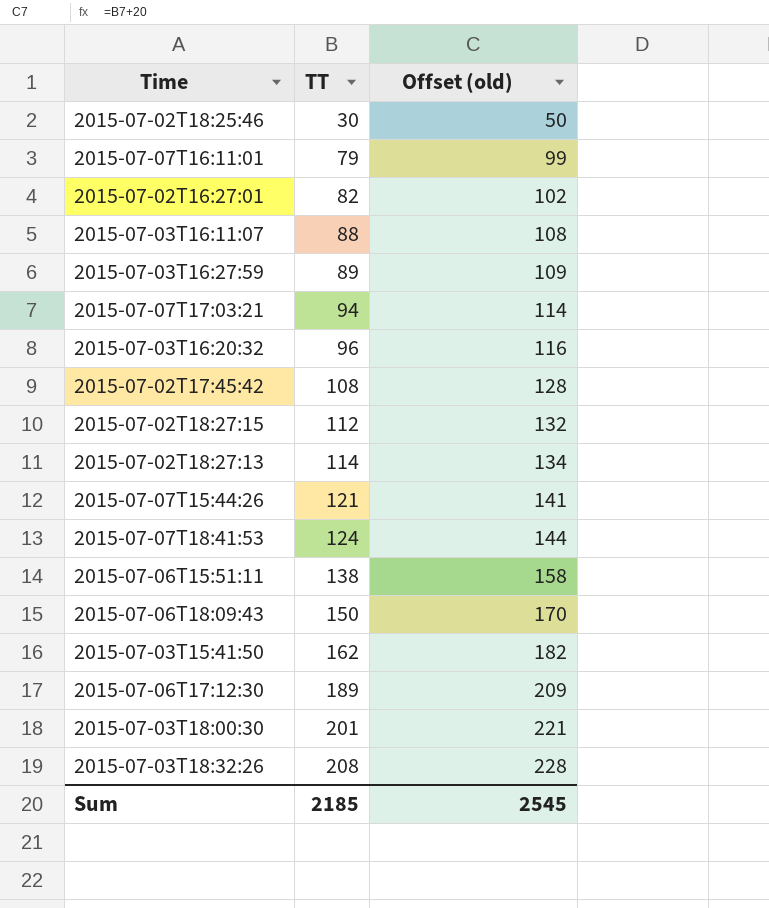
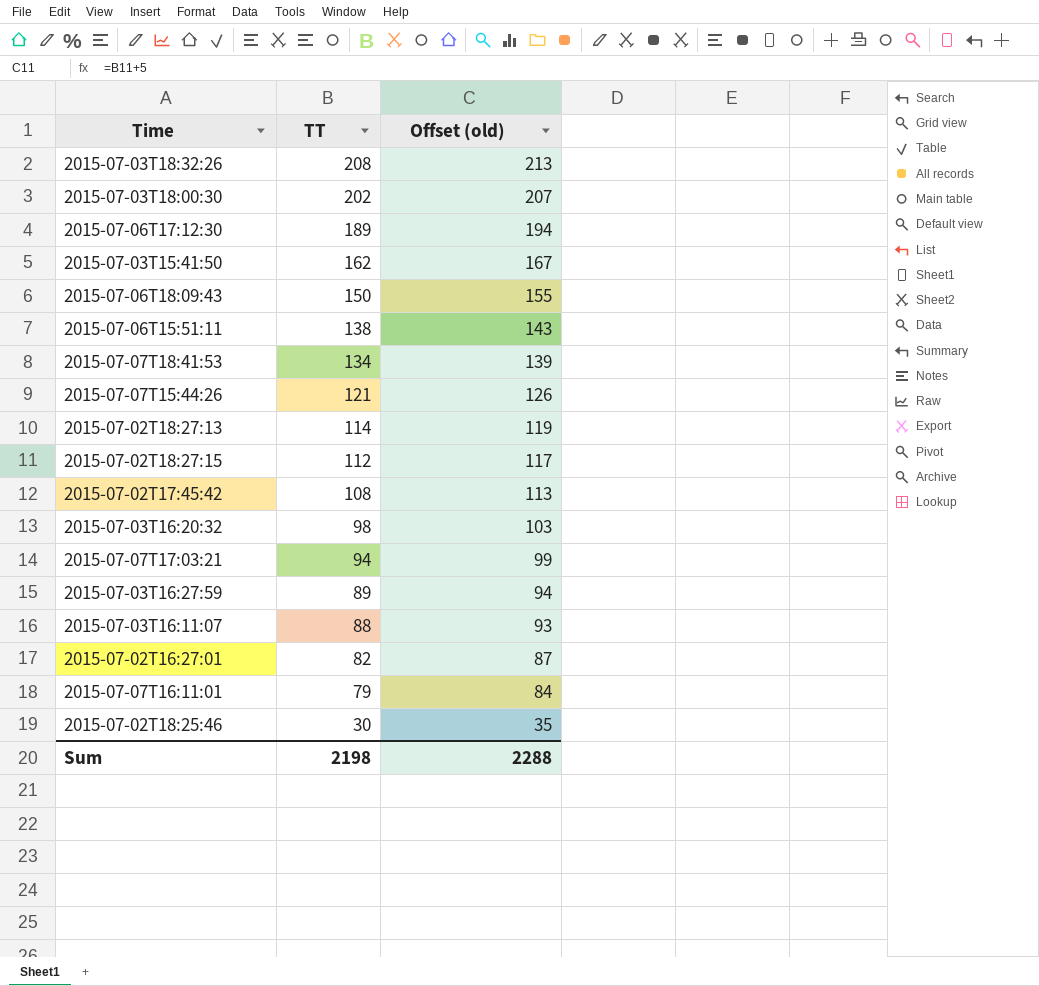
row order: TT ascending -> TT descending
column Offset (old) | formula: [TT] + 20 -> [TT] + 5
2015-07-03T18:00:30 | TT: 201 -> 202
2015-07-07T18:41:53 | TT: 124 -> 134
2015-07-03T16:20:32 | TT: 96 -> 98
Sum | TT: 2185 -> 2198
Sum | Offset (old): 2545 -> 2288

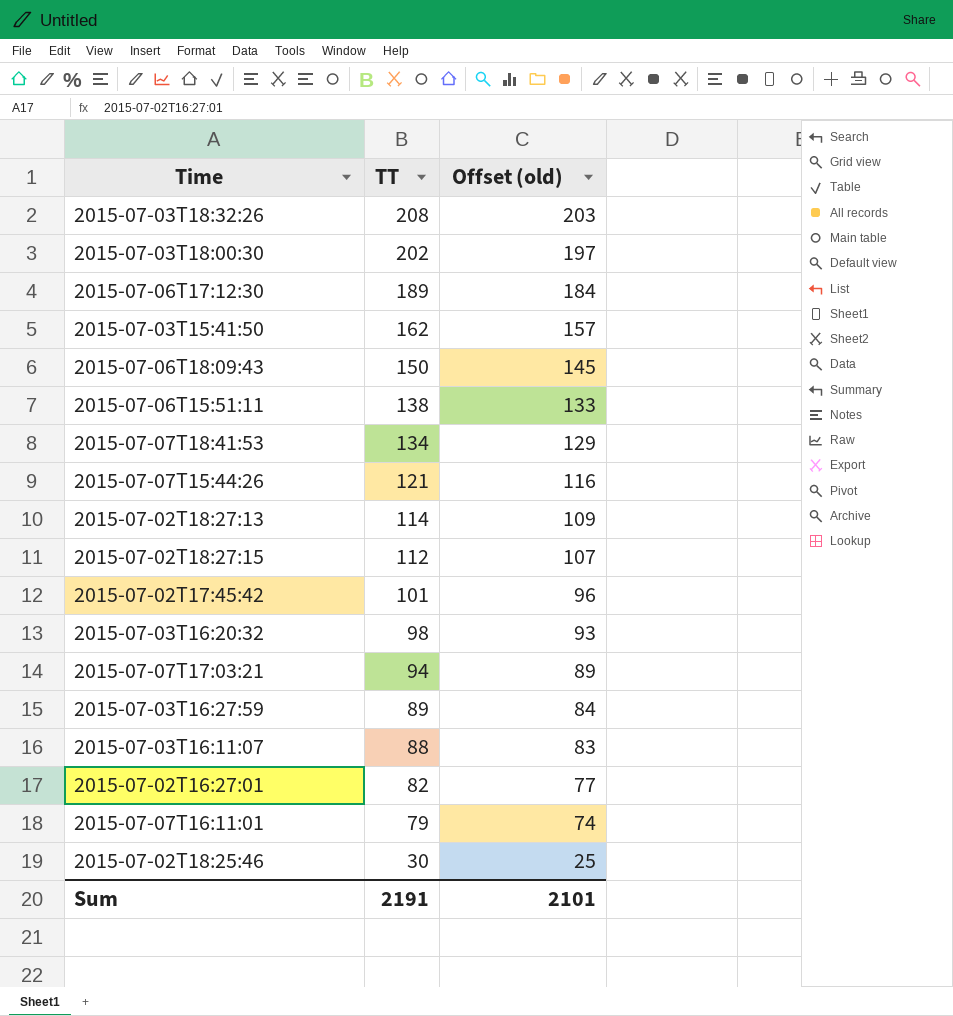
column Offset (old) | formula: [TT] + 5 -> [TT] - 5
2015-07-02T17:45:42 | TT: 108 -> 101
Sum | TT: 2198 -> 2191
Sum | Offset (old): 2288 -> 2101

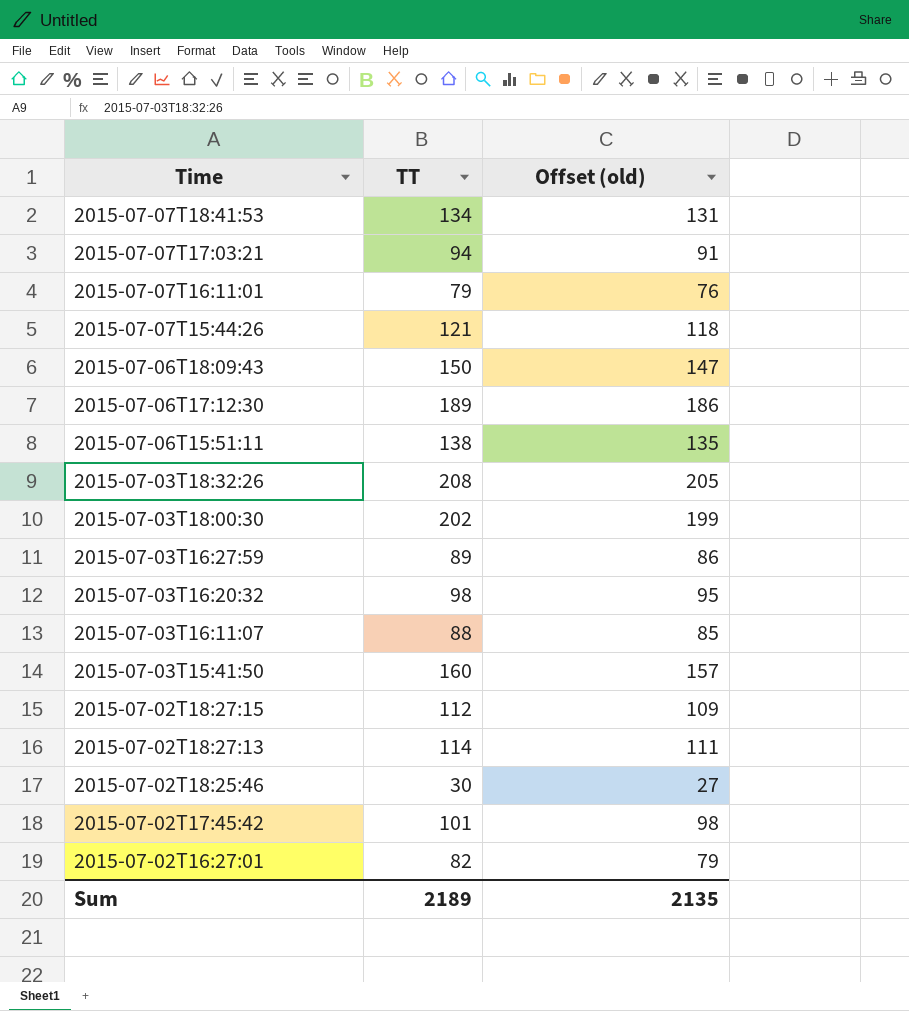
row order: TT descending -> Time descending
column Offset (old) | formula: [TT] - 5 -> [TT] - 3
2015-07-03T15:41:50 | TT: 162 -> 160
Sum | TT: 2191 -> 2189
Sum | Offset (old): 2101 -> 2135

